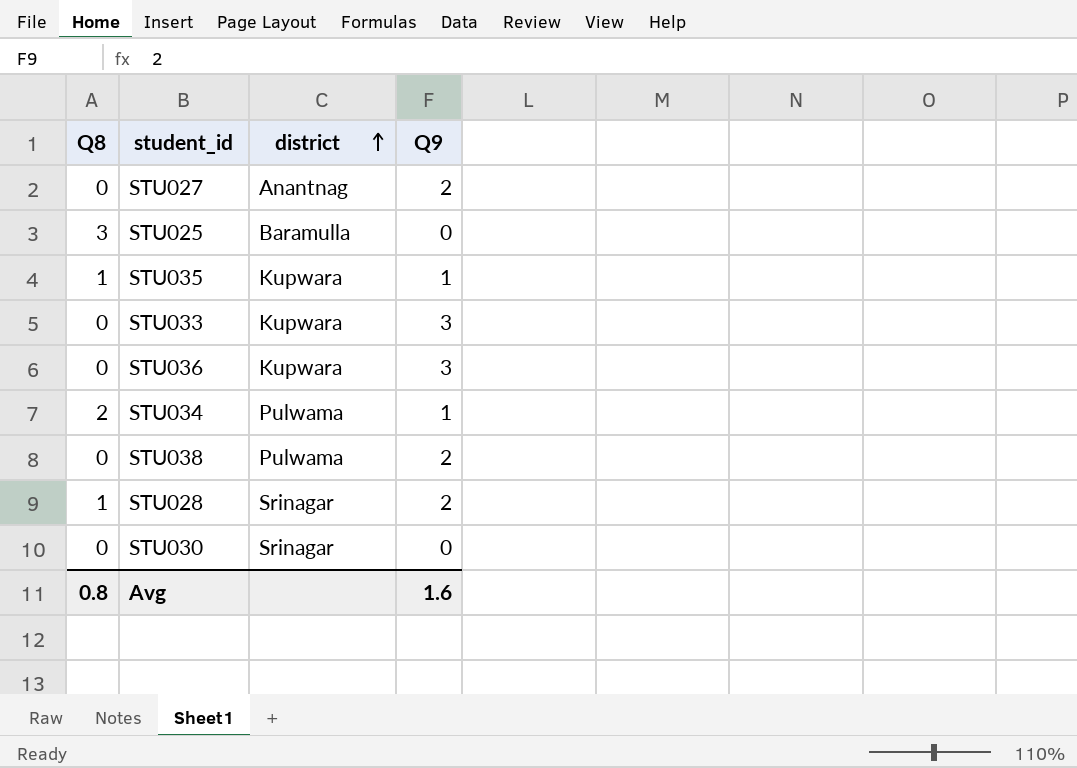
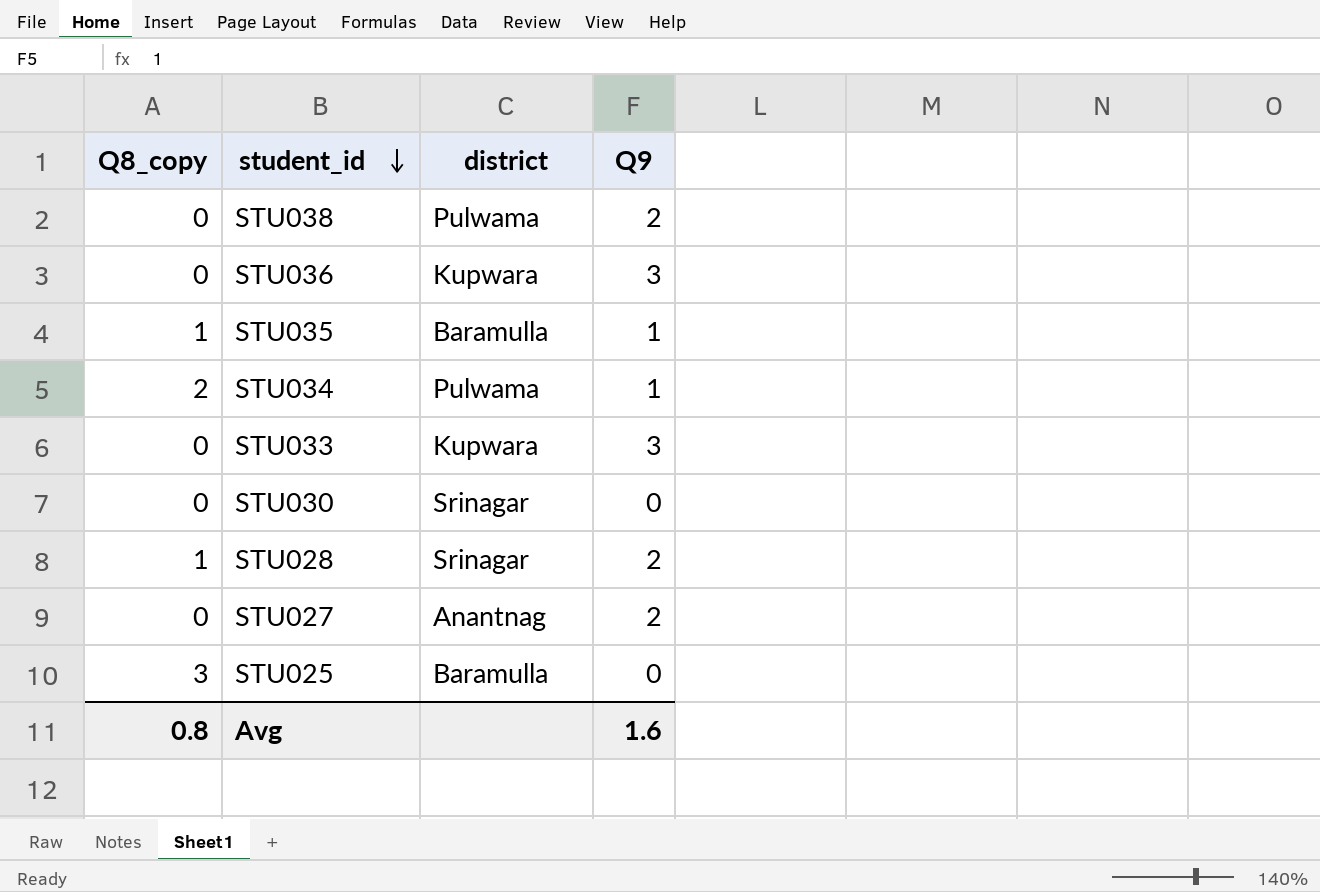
row order: district ascending -> student_id descending
column name: Q8 -> Q8_copy
STU035 | district: Kupwara -> Baramulla

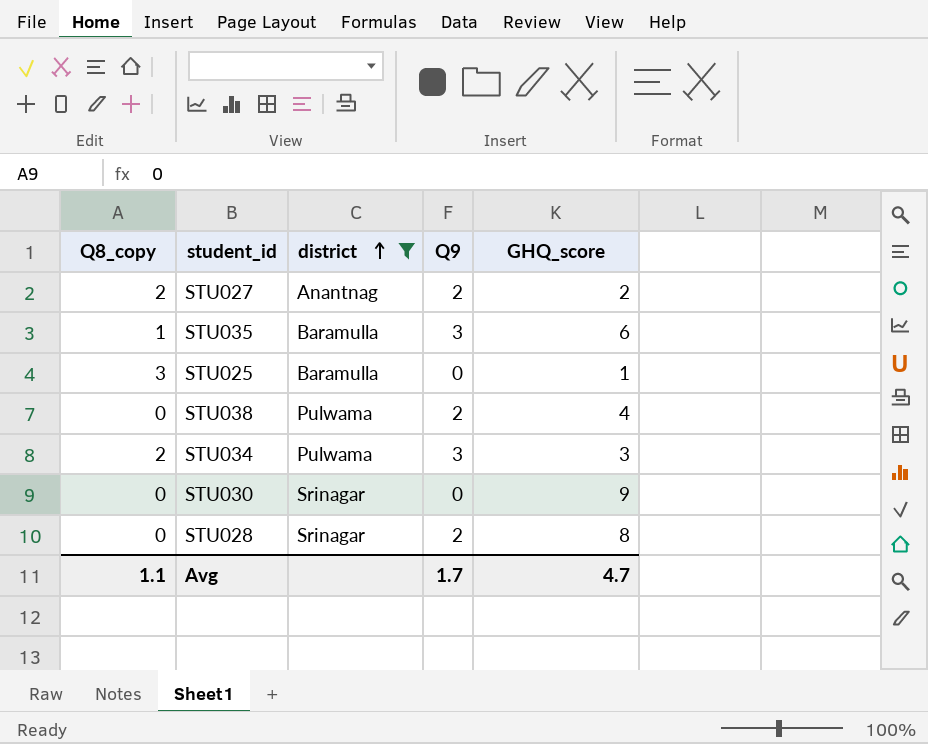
filter: none -> district != Kupwara
row order: student_id descending -> district ascending
column GHQ_score | position: none -> 5
STU027 | Q8_copy: 0 -> 2
STU035 | Q9: 1 -> 3
STU034 | Q9: 1 -> 3
STU028 | Q8_copy: 1 -> 0
Avg | Q8_copy: 0.8 -> 1.1
Avg | Q9: 1.6 -> 1.7

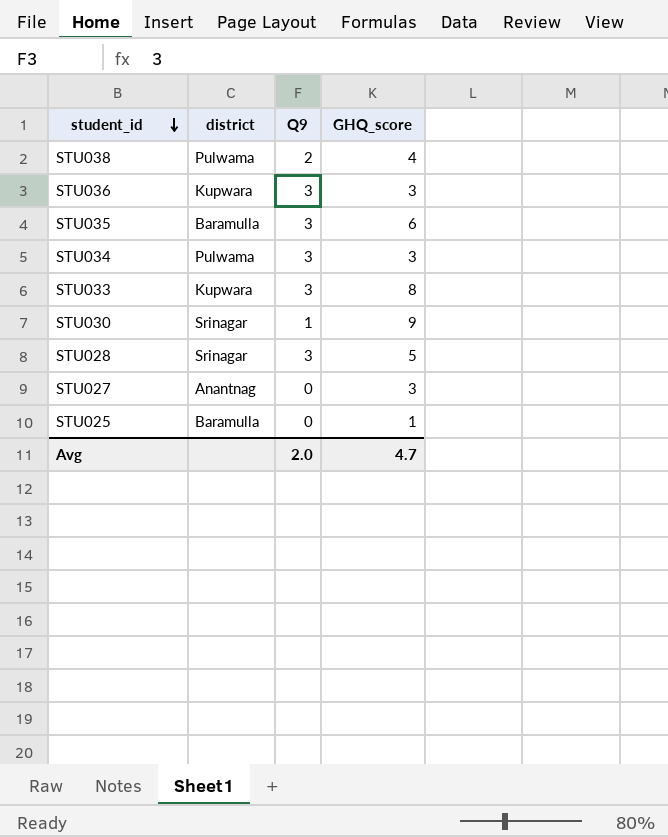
filter: district != Kupwara -> none
row order: district ascending -> student_id descending
column Q8_copy | position: 1 -> none
STU030 | Q9: 0 -> 1
STU028 | Q9: 2 -> 3
STU028 | GHQ_score: 8 -> 5
STU027 | Q9: 2 -> 0
STU027 | GHQ_score: 2 -> 3
Avg | Q9: 1.7 -> 2.0

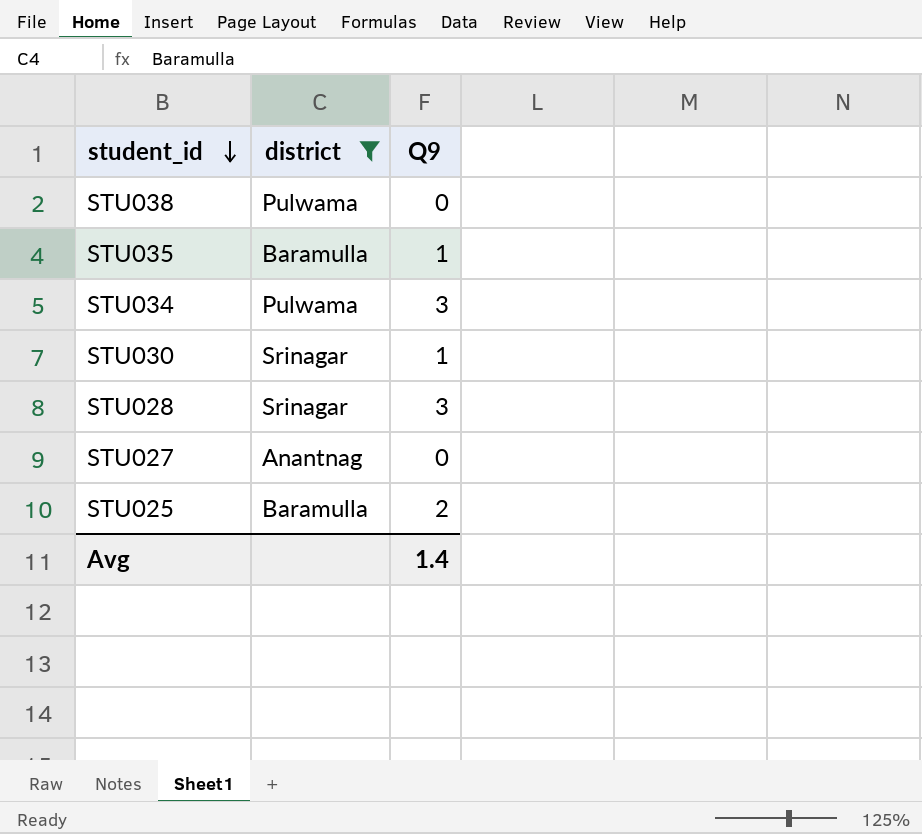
filter: none -> district != Kupwara
column GHQ_score | position: 4 -> none
STU038 | Q9: 2 -> 0
STU035 | Q9: 3 -> 1
STU025 | Q9: 0 -> 2
Avg | Q9: 2.0 -> 1.4

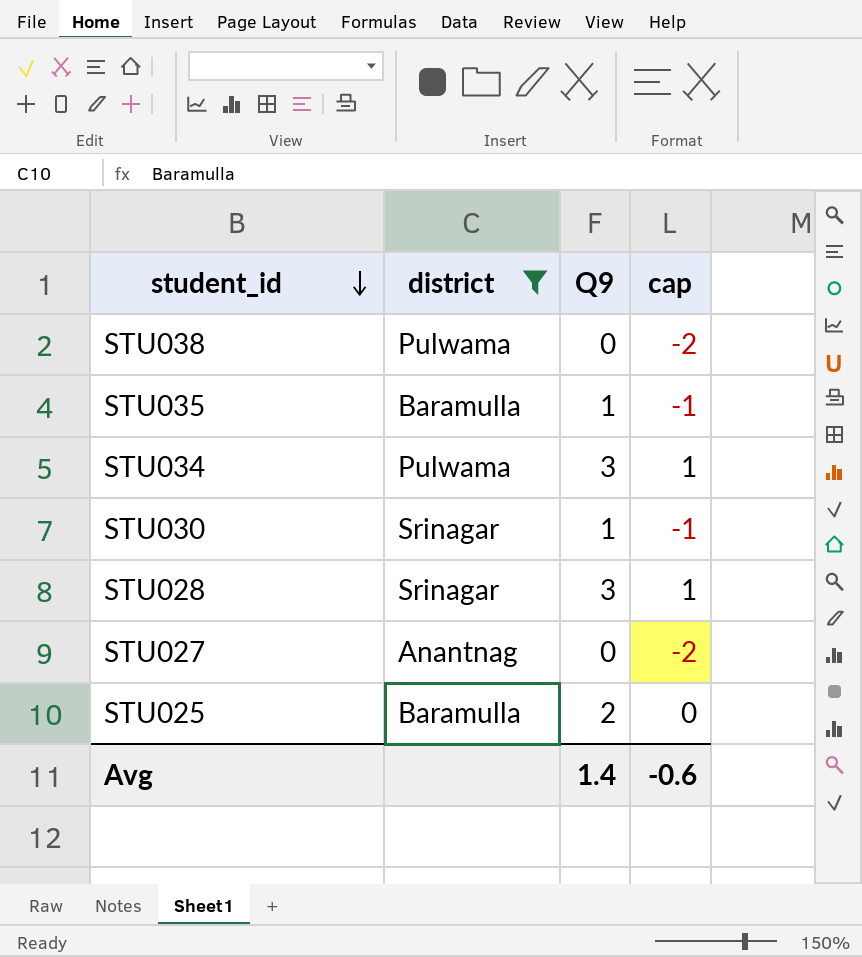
column cap | formula: none -> [Q9] - 2

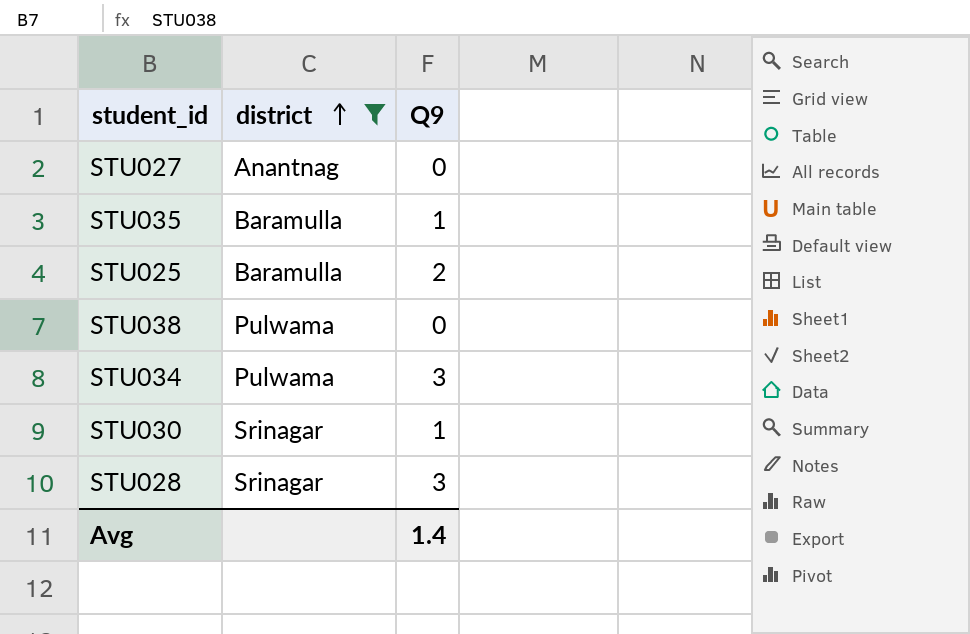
row order: student_id descending -> district ascending
column cap | formula: [Q9] - 2 -> none

